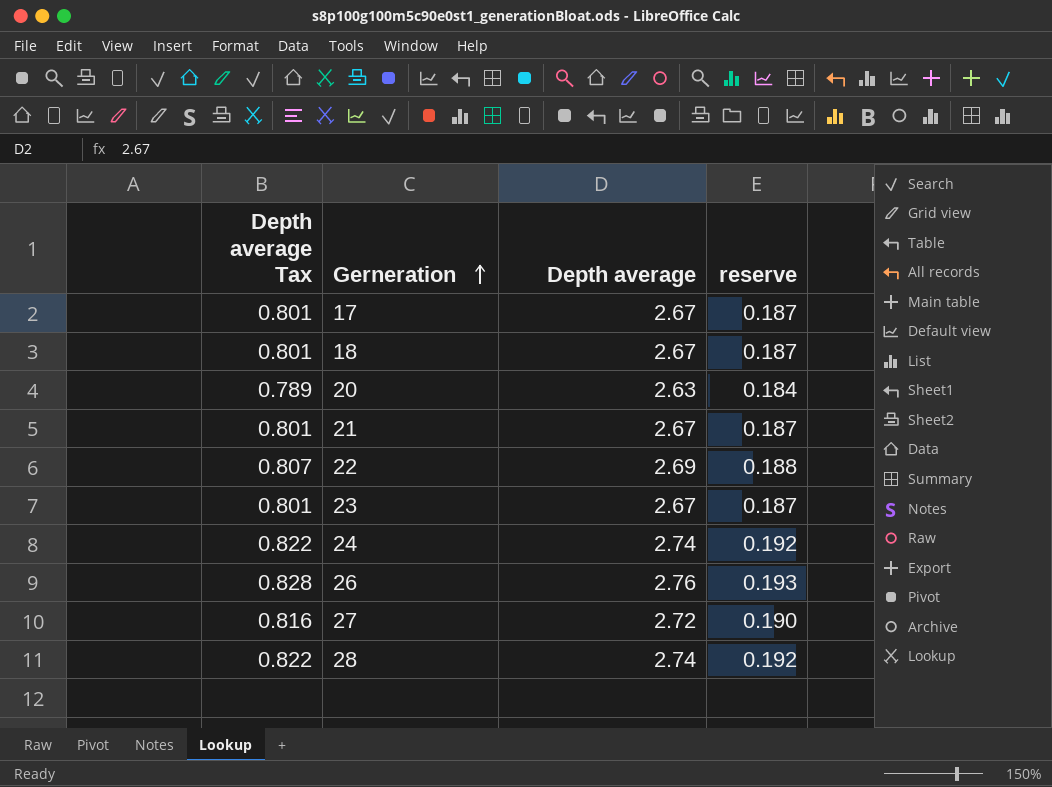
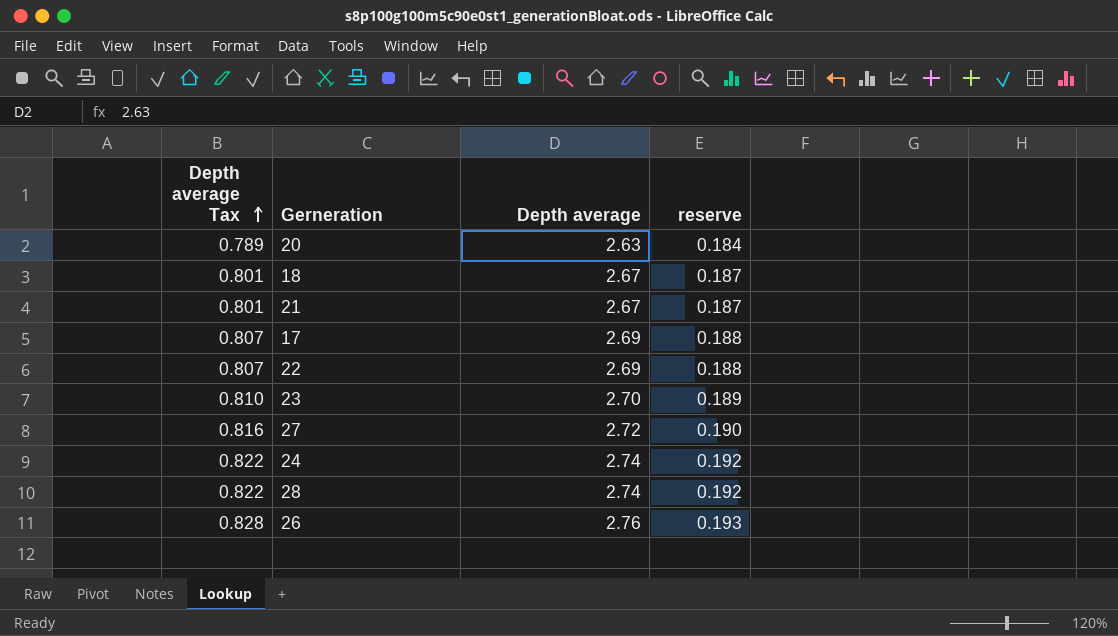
row order: Gerneration ascending -> Depth average Tax ascending
17 | Depth average Tax: 0.801 -> 0.807
17 | Depth average: 2.67 -> 2.69
17 | reserve: 0.187 -> 0.188
23 | Depth average Tax: 0.801 -> 0.810
23 | Depth average: 2.67 -> 2.70
23 | reserve: 0.187 -> 0.189

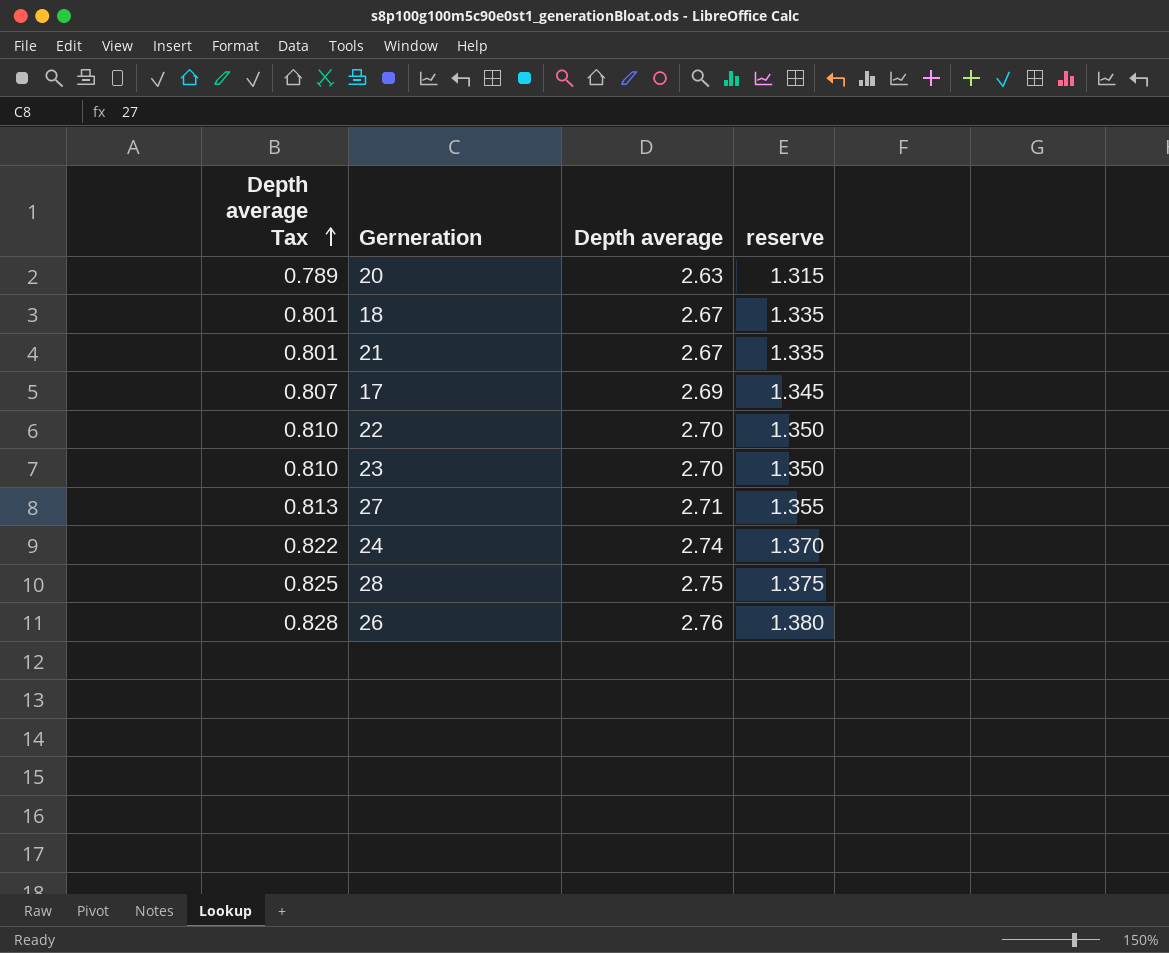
column reserve | formula: [Depth average] * 0.07 -> [Depth average] * 0.5
22 | Depth average Tax: 0.807 -> 0.810
22 | Depth average: 2.69 -> 2.70
27 | Depth average Tax: 0.816 -> 0.813
27 | Depth average: 2.72 -> 2.71
28 | Depth average Tax: 0.822 -> 0.825
28 | Depth average: 2.74 -> 2.75

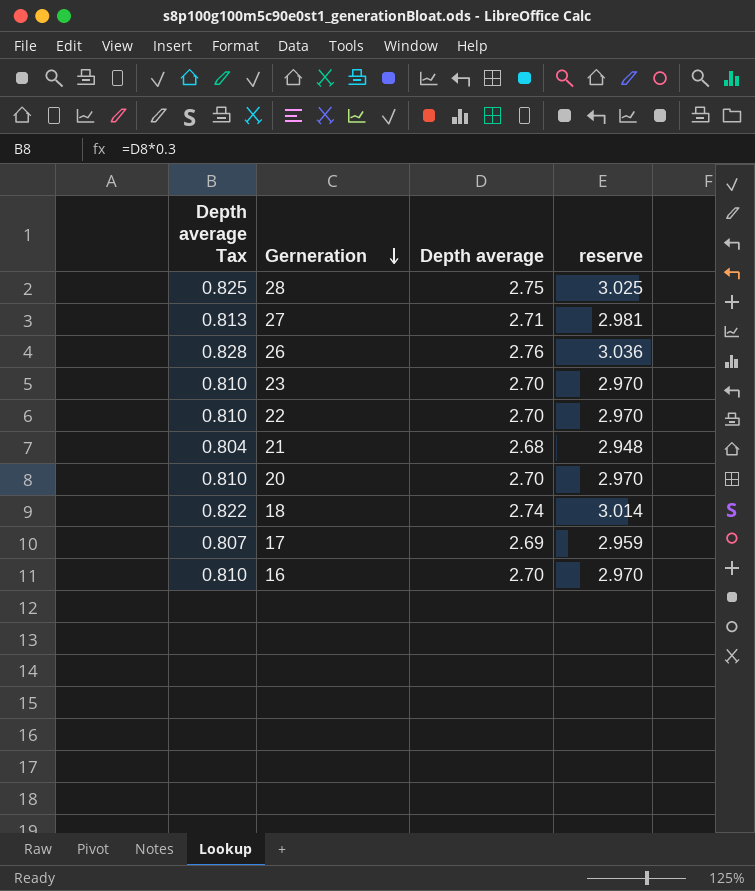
row order: Depth average Tax ascending -> Gerneration descending
column reserve | formula: [Depth average] * 0.5 -> [Depth average] * 1.1
row 24: 0.822 | 2.74 | 1.370 -> none
21 | Depth average Tax: 0.801 -> 0.804
21 | Depth average: 2.67 -> 2.68
20 | Depth average Tax: 0.789 -> 0.810
20 | Depth average: 2.63 -> 2.70
18 | Depth average Tax: 0.801 -> 0.822
18 | Depth average: 2.67 -> 2.74
row 16: none -> 0.810 | 2.70 | 2.970

